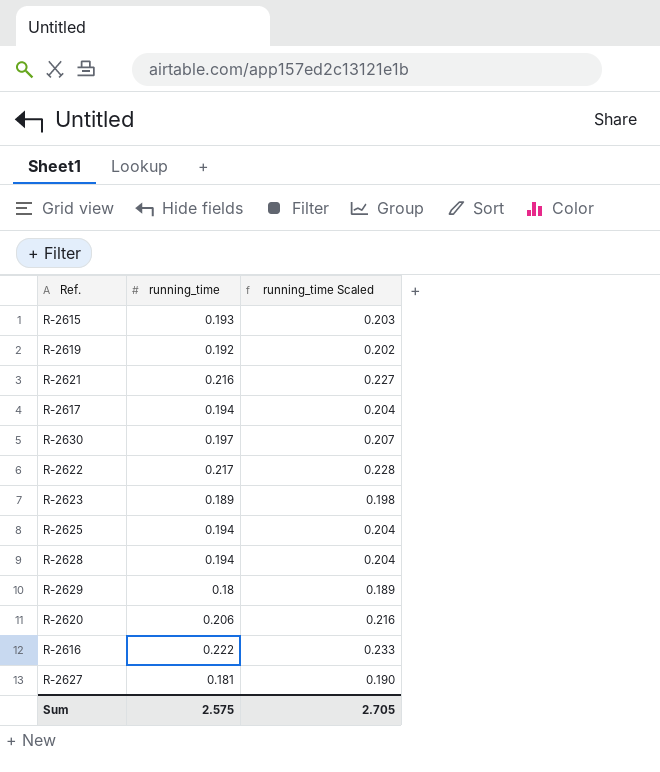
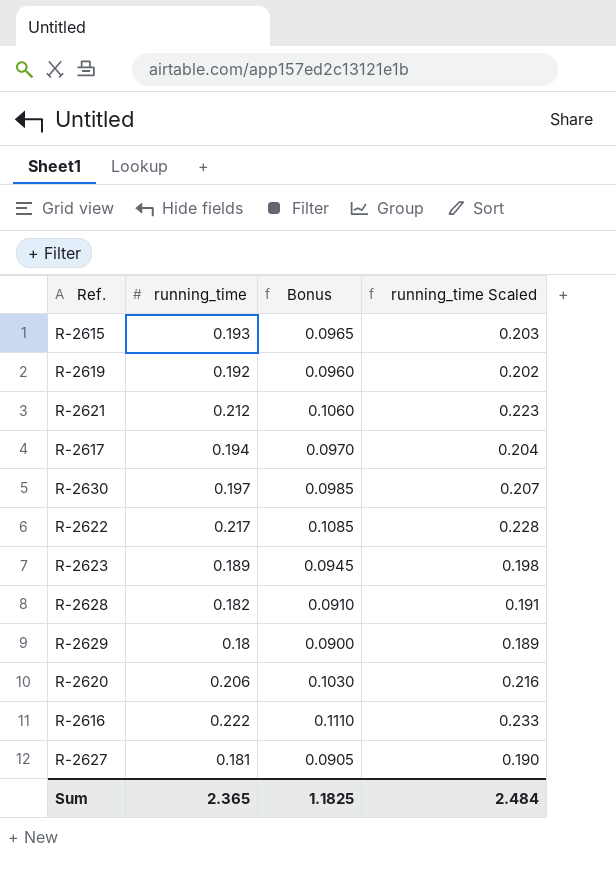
column Bonus | formula: none -> [running_time] * 0.5
row R-2625: 0.194 | 0.204 -> none
R-2621 | running_time: 0.216 -> 0.212
R-2621 | running_time Scaled: 0.227 -> 0.223
R-2628 | running_time: 0.194 -> 0.182
R-2628 | running_time Scaled: 0.204 -> 0.191
Sum | running_time: 2.575 -> 2.365
Sum | running_time Scaled: 2.705 -> 2.484

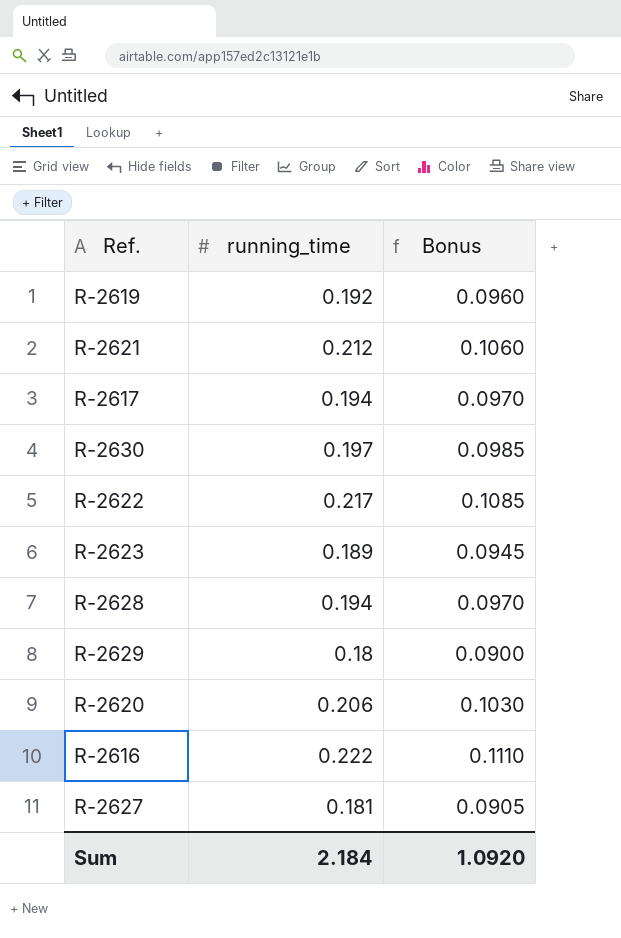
column running_time Scaled | formula: [running_time] * 1.05 -> none
row R-2615: 0.193 | 0.0965 | 0.203 -> none
R-2628 | running_time: 0.182 -> 0.194
R-2628 | Bonus: 0.0910 -> 0.0970
Sum | running_time: 2.365 -> 2.184
Sum | Bonus: 1.1825 -> 1.0920

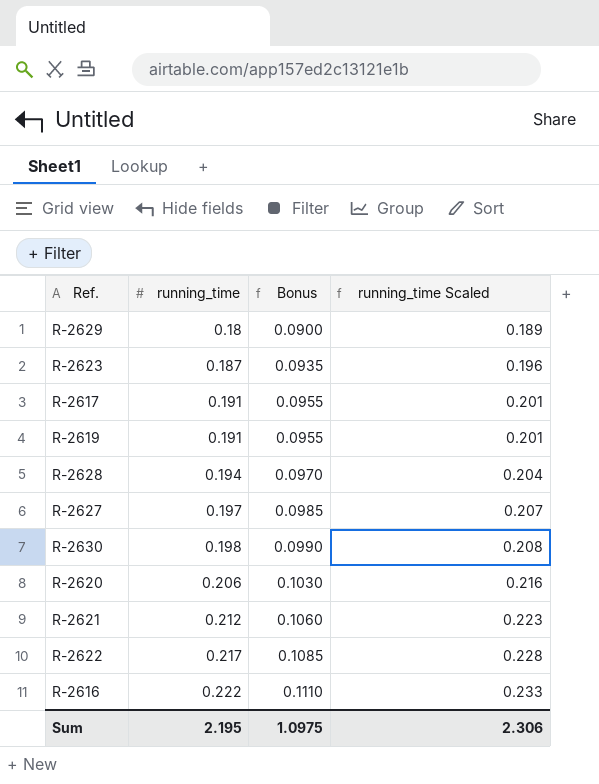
row order: none -> running_time ascending
column running_time Scaled | formula: none -> [running_time] * 1.05
R-2623 | running_time: 0.189 -> 0.187
R-2623 | Bonus: 0.0945 -> 0.0935
R-2617 | running_time: 0.194 -> 0.191
R-2617 | Bonus: 0.0970 -> 0.0955
R-2619 | running_time: 0.192 -> 0.191
R-2619 | Bonus: 0.0960 -> 0.0955
R-2627 | running_time: 0.181 -> 0.197
R-2627 | Bonus: 0.0905 -> 0.0985
R-2630 | running_time: 0.197 -> 0.198
R-2630 | Bonus: 0.0985 -> 0.0990
Sum | running_time: 2.184 -> 2.195
Sum | Bonus: 1.0920 -> 1.0975

